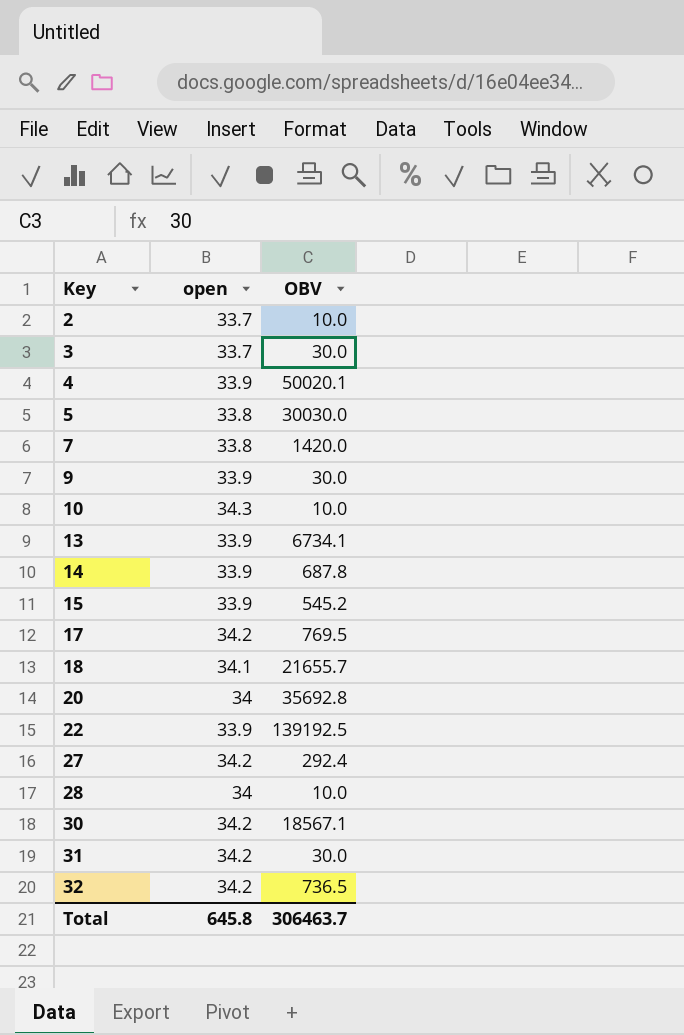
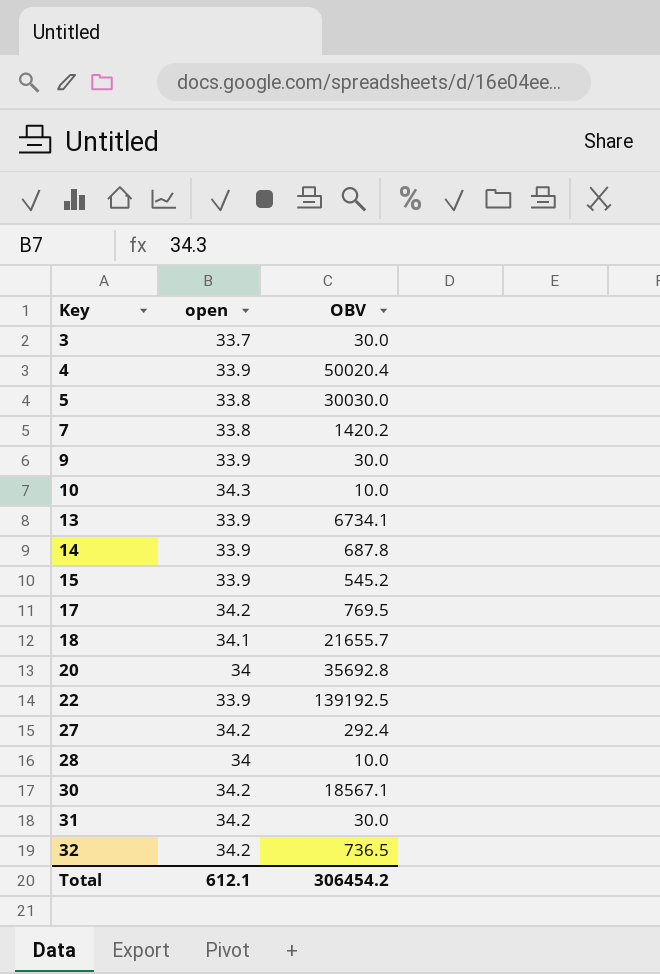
row 2: 33.7 | 10.0 -> none
4 | OBV: 50020.1 -> 50020.4
7 | OBV: 1420.0 -> 1420.2
Total | open: 645.8 -> 612.1
Total | OBV: 306463.7 -> 306454.2

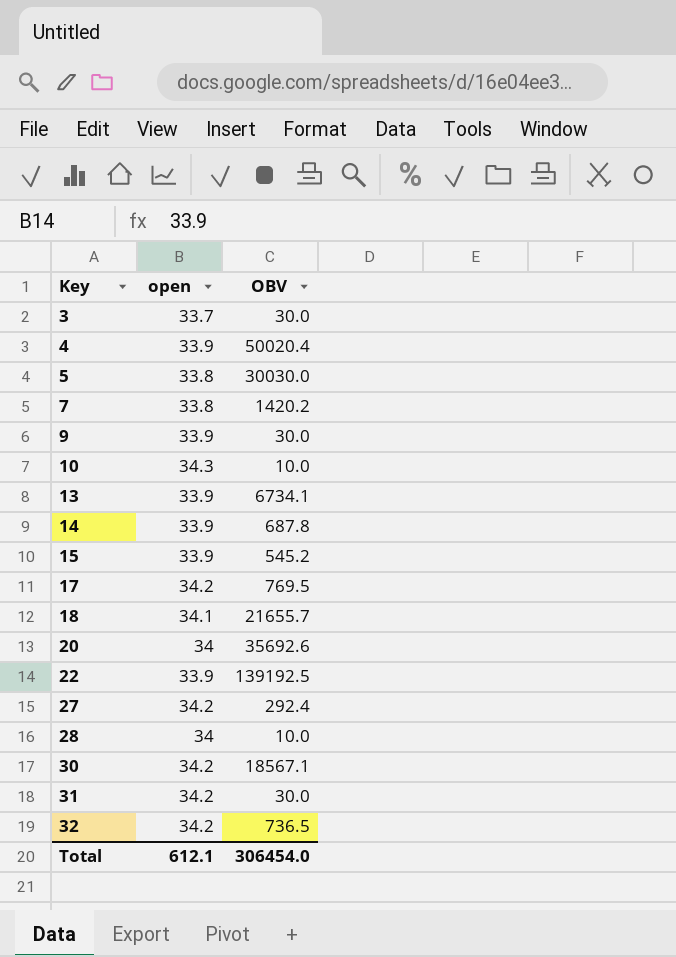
20 | OBV: 35692.8 -> 35692.6
Total | OBV: 306454.2 -> 306454.0

